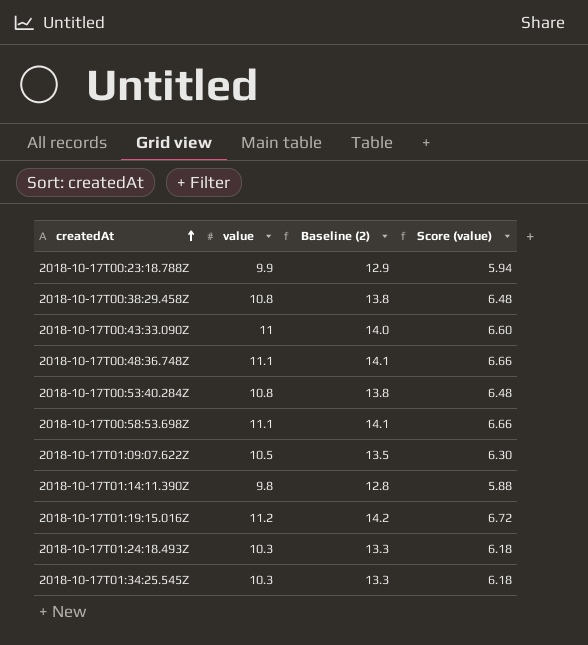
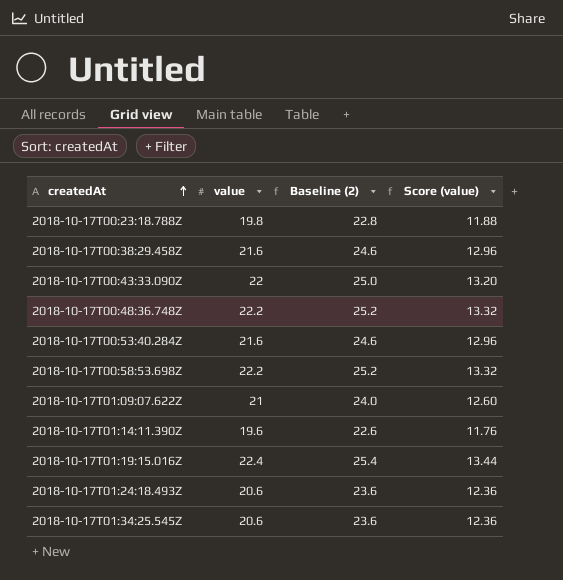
2018-10-17T00:23:18.788Z | value: 9.9 -> 19.8
2018-10-17T00:23:18.788Z | Baseline (2): 12.9 -> 22.8
2018-10-17T00:23:18.788Z | Score (value): 5.94 -> 11.88
2018-10-17T00:38:29.458Z | value: 10.8 -> 21.6
2018-10-17T00:38:29.458Z | Baseline (2): 13.8 -> 24.6
2018-10-17T00:38:29.458Z | Score (value): 6.48 -> 12.96
2018-10-17T00:43:33.090Z | value: 11 -> 22
2018-10-17T00:43:33.090Z | Baseline (2): 14.0 -> 25.0
2018-10-17T00:43:33.090Z | Score (value): 6.60 -> 13.20
2018-10-17T00:48:36.748Z | value: 11.1 -> 22.2
2018-10-17T00:48:36.748Z | Baseline (2): 14.1 -> 25.2
2018-10-17T00:48:36.748Z | Score (value): 6.66 -> 13.32
2018-10-17T00:53:40.284Z | value: 10.8 -> 21.6
2018-10-17T00:53:40.284Z | Baseline (2): 13.8 -> 24.6
2018-10-17T00:53:40.284Z | Score (value): 6.48 -> 12.96
2018-10-17T00:58:53.698Z | value: 11.1 -> 22.2
2018-10-17T00:58:53.698Z | Baseline (2): 14.1 -> 25.2
2018-10-17T00:58:53.698Z | Score (value): 6.66 -> 13.32
2018-10-17T01:09:07.622Z | value: 10.5 -> 21
2018-10-17T01:09:07.622Z | Baseline (2): 13.5 -> 24.0
2018-10-17T01:09:07.622Z | Score (value): 6.30 -> 12.60
2018-10-17T01:14:11.390Z | value: 9.8 -> 19.6
2018-10-17T01:14:11.390Z | Baseline (2): 12.8 -> 22.6
2018-10-17T01:14:11.390Z | Score (value): 5.88 -> 11.76
2018-10-17T01:19:15.016Z | value: 11.2 -> 22.4
2018-10-17T01:19:15.016Z | Baseline (2): 14.2 -> 25.4
2018-10-17T01:19:15.016Z | Score (value): 6.72 -> 13.44
2018-10-17T01:24:18.493Z | value: 10.3 -> 20.6
2018-10-17T01:24:18.493Z | Baseline (2): 13.3 -> 23.6
2018-10-17T01:24:18.493Z | Score (value): 6.18 -> 12.36
2018-10-17T01:34:25.545Z | value: 10.3 -> 20.6
2018-10-17T01:34:25.545Z | Baseline (2): 13.3 -> 23.6
2018-10-17T01:34:25.545Z | Score (value): 6.18 -> 12.36

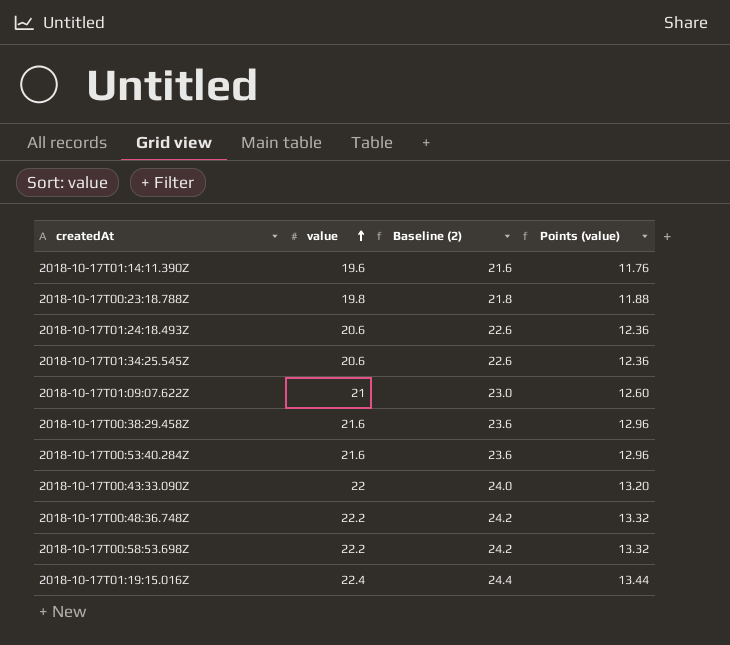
row order: createdAt ascending -> value ascending
column Baseline (2) | formula: [value] + 3 -> [value] + 2
column name: Score (value) -> Points (value)

